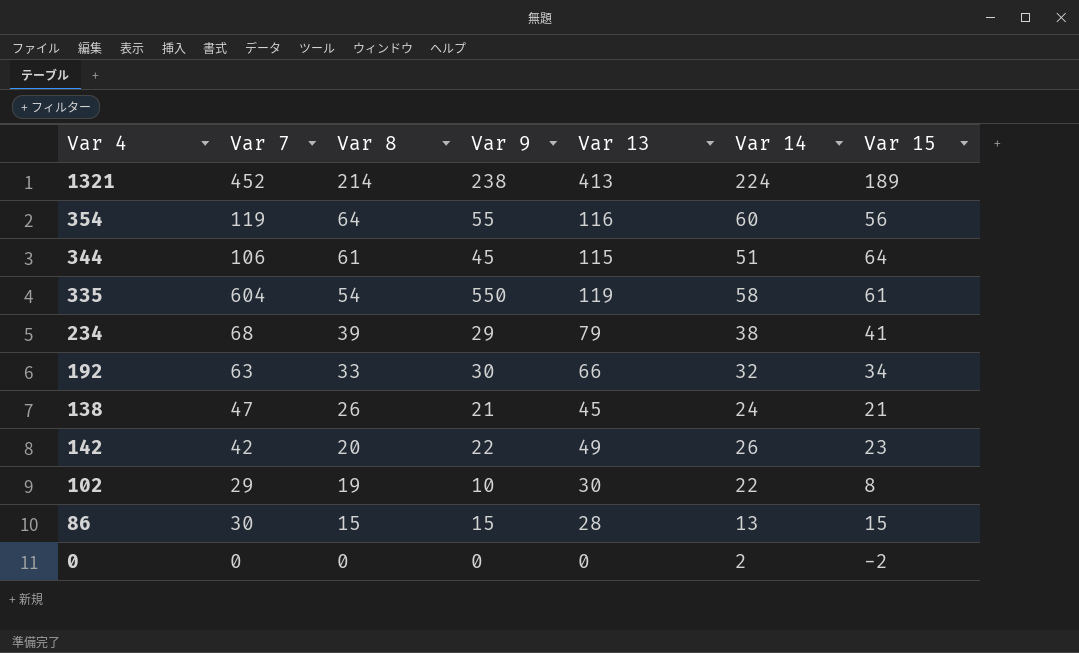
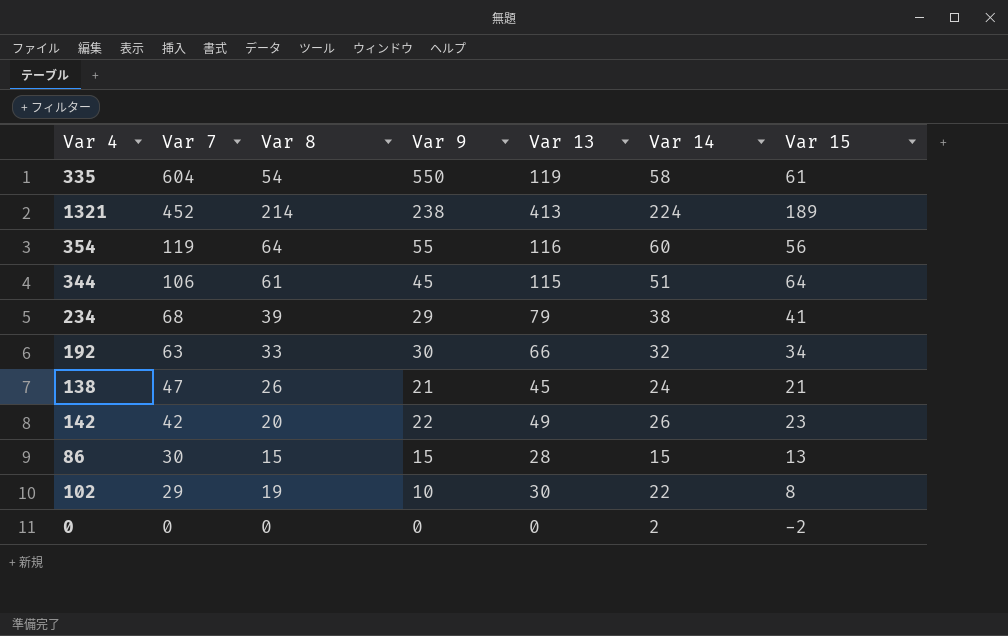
row order: Var 8 descending -> Var 7 descending
86 | Var 14: 13 -> 15
86 | Var 15: 15 -> 13

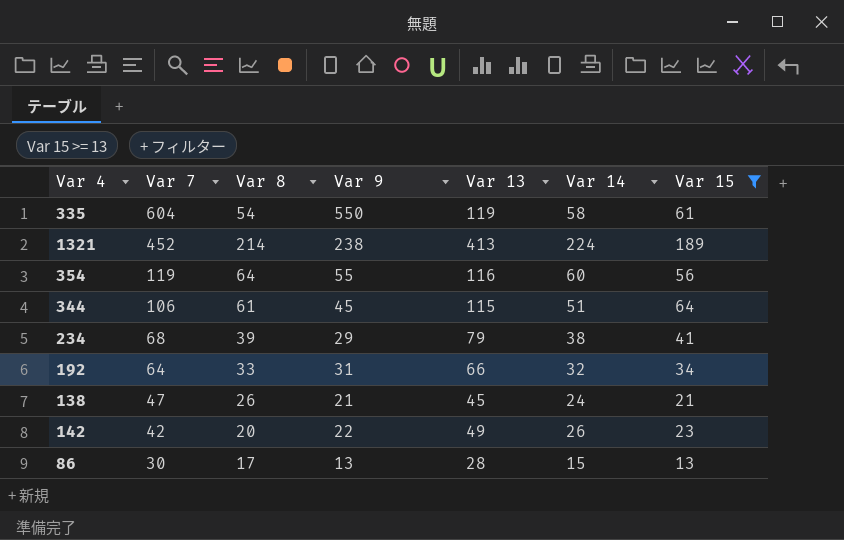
filter: none -> Var 15 >= 13
192 | Var 7: 63 -> 64
192 | Var 9: 30 -> 31
86 | Var 8: 15 -> 17
86 | Var 9: 15 -> 13

